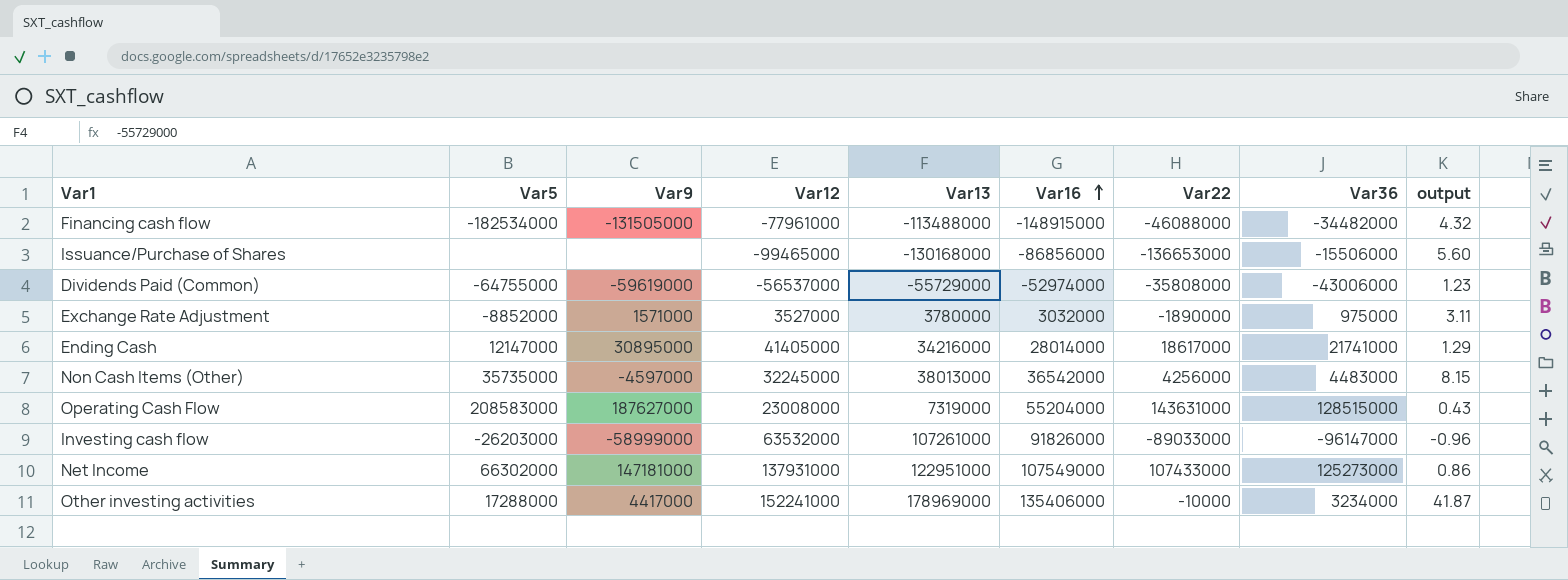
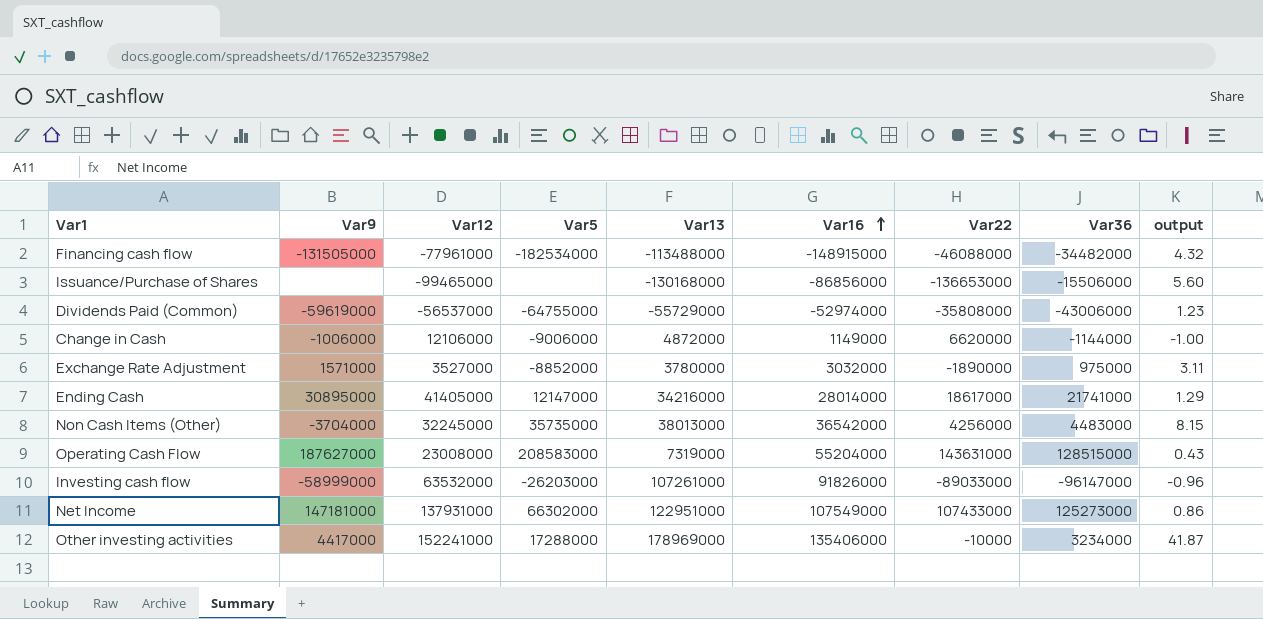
column Var5 | position: 2 -> 4
row Change in Cash: none -> -1006000 | 12106000 | -9006000 | 4872000 | 1149000 | 6620000 | -1144000 | -1.00
Non Cash Items (Other) | Var9: -4597000 -> -3704000

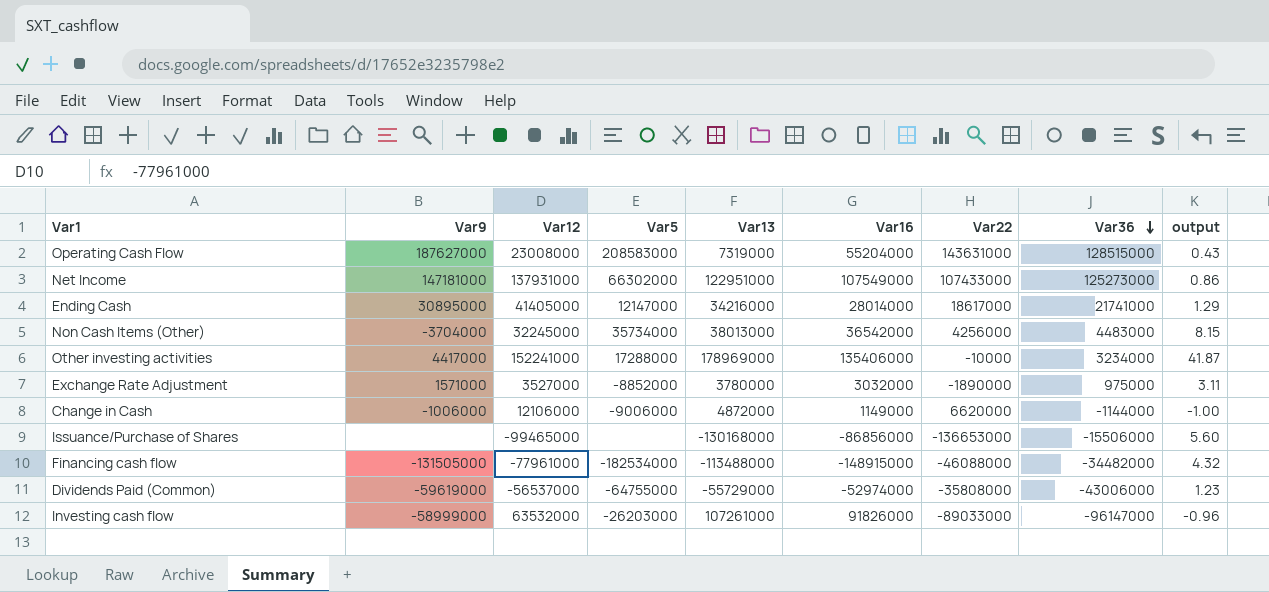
row order: Var16 ascending -> Var36 descending
Non Cash Items (Other) | Var5: 35735000 -> 35734000

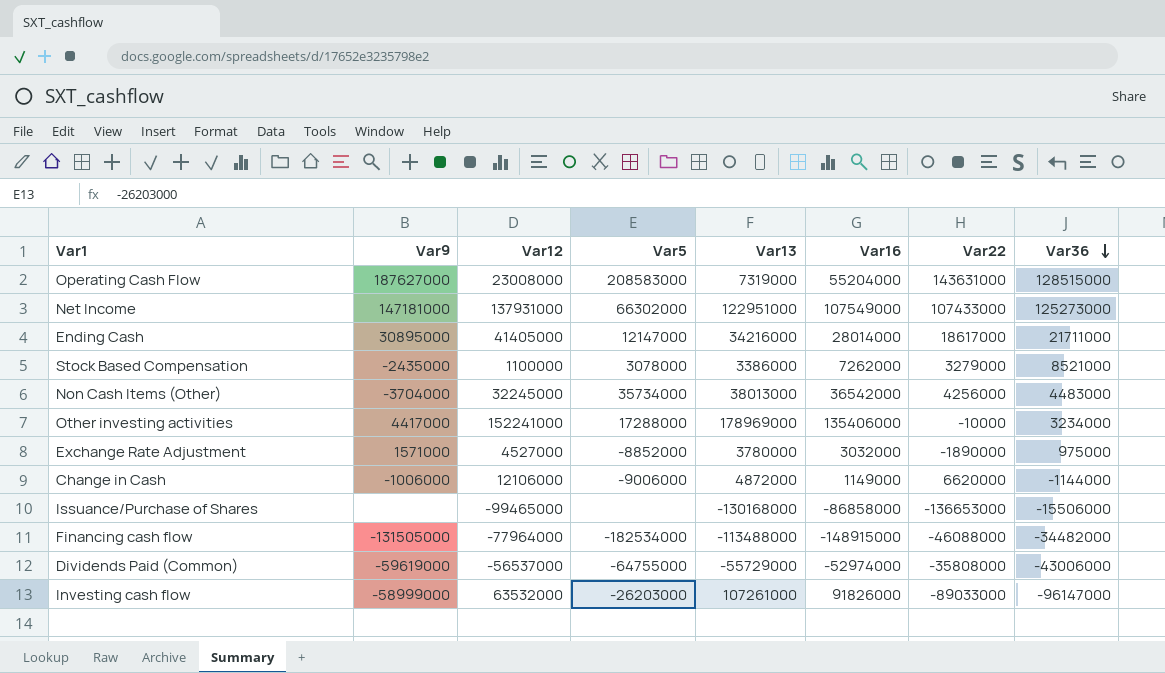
column output | formula: [Var16] / [Var36] -> none
Ending Cash | Var36: 21741000 -> 21711000
row Stock Based Compensation: none -> -2435000 | 1100000 | 3078000 | 3386000 | 7262000 | 3279000 | 8521000
Exchange Rate Adjustment | Var12: 3527000 -> 4527000
Issuance/Purchase of Shares | Var16: -86856000 -> -86858000
Financing cash flow | Var12: -77961000 -> -77964000

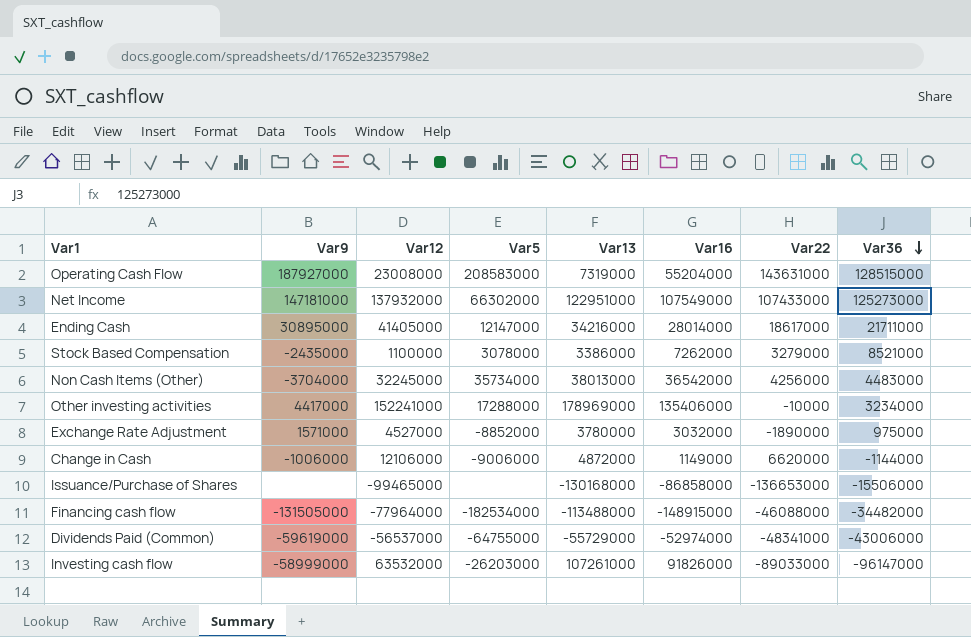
Operating Cash Flow | Var9: 187627000 -> 187927000
Net Income | Var12: 137931000 -> 137932000
Dividends Paid (Common) | Var22: -35808000 -> -48341000

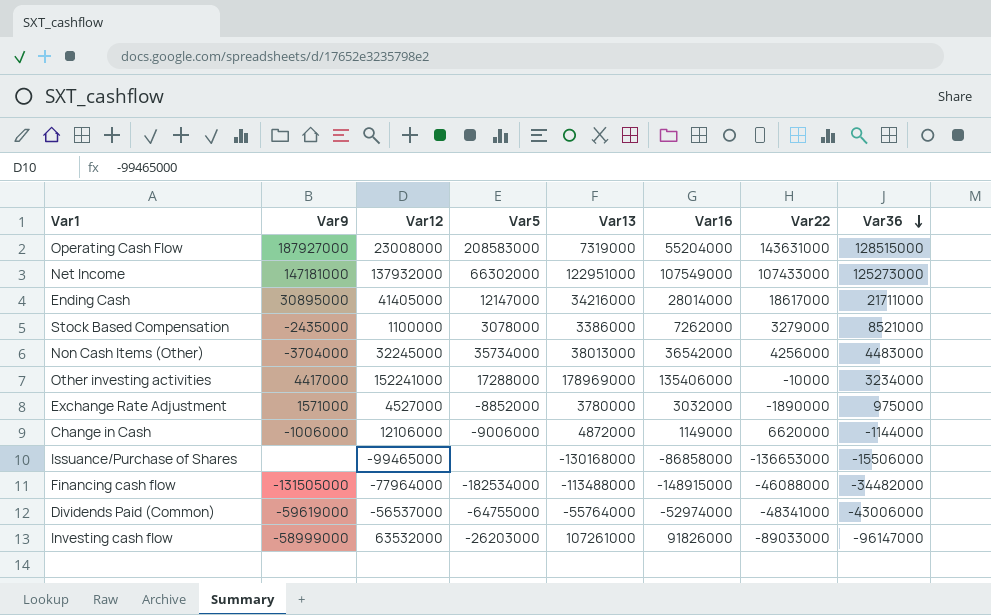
Dividends Paid (Common) | Var13: -55729000 -> -55764000

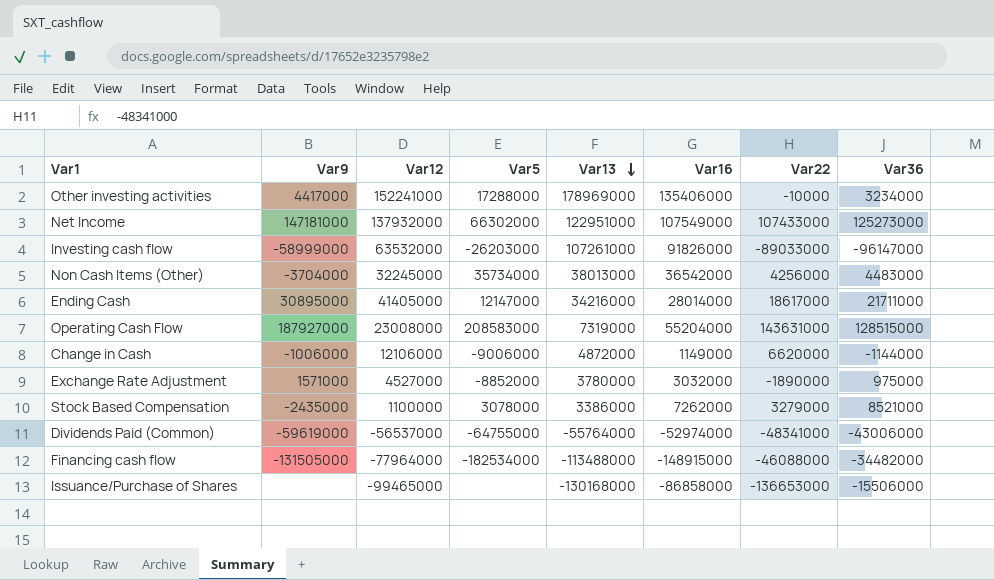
row order: Var36 descending -> Var13 descending

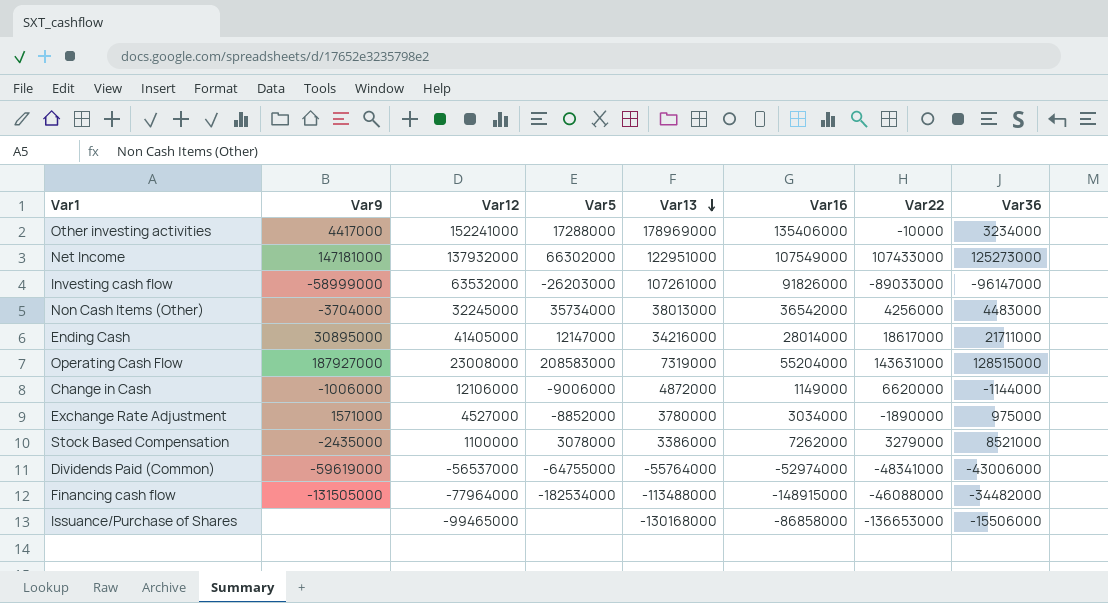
Exchange Rate Adjustment | Var16: 3032000 -> 3034000

